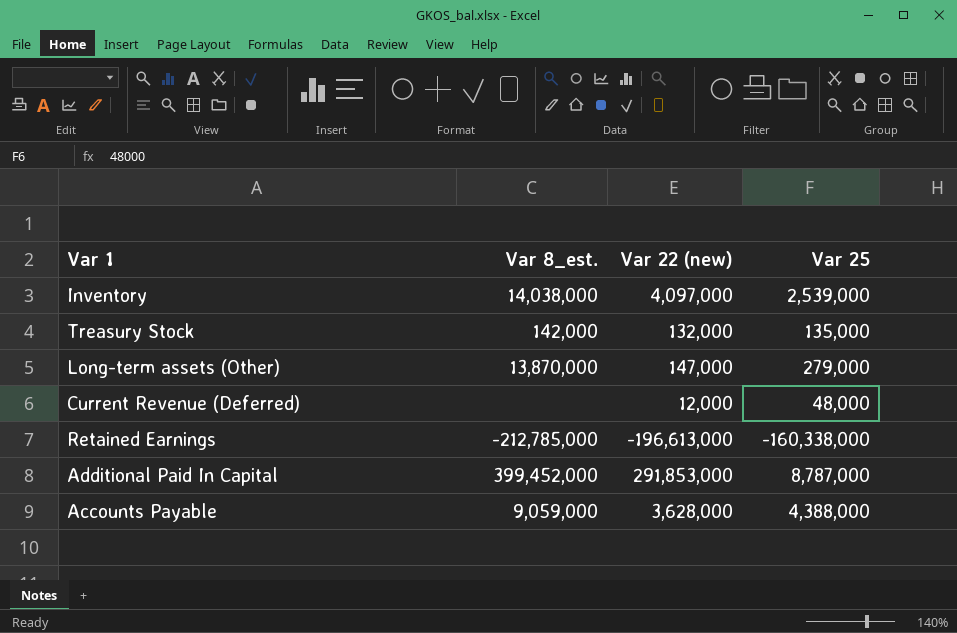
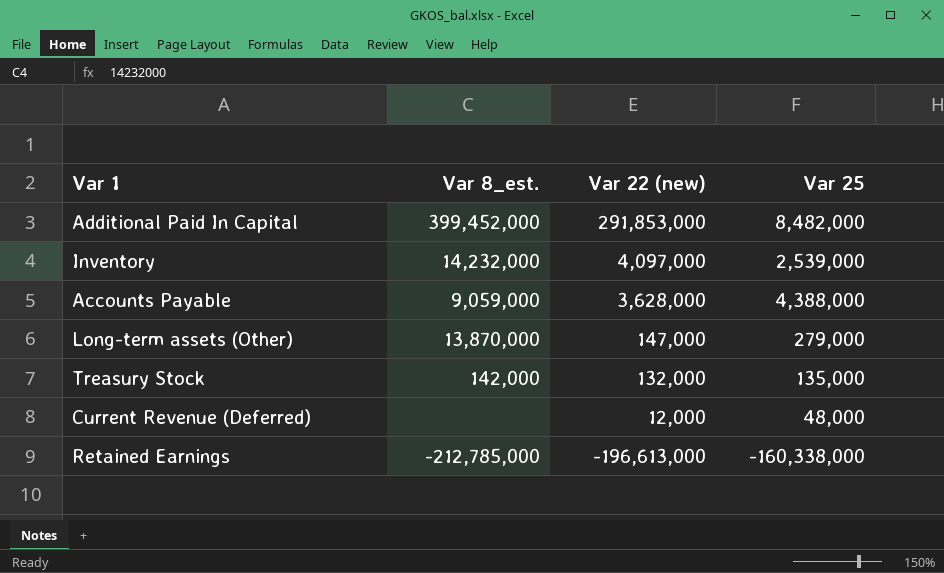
row order: none -> Var 22 (new) descending
Additional Paid In Capital | Var 25: 8,787,000 -> 8,482,000
Inventory | Var 8_est.: 14,038,000 -> 14,232,000

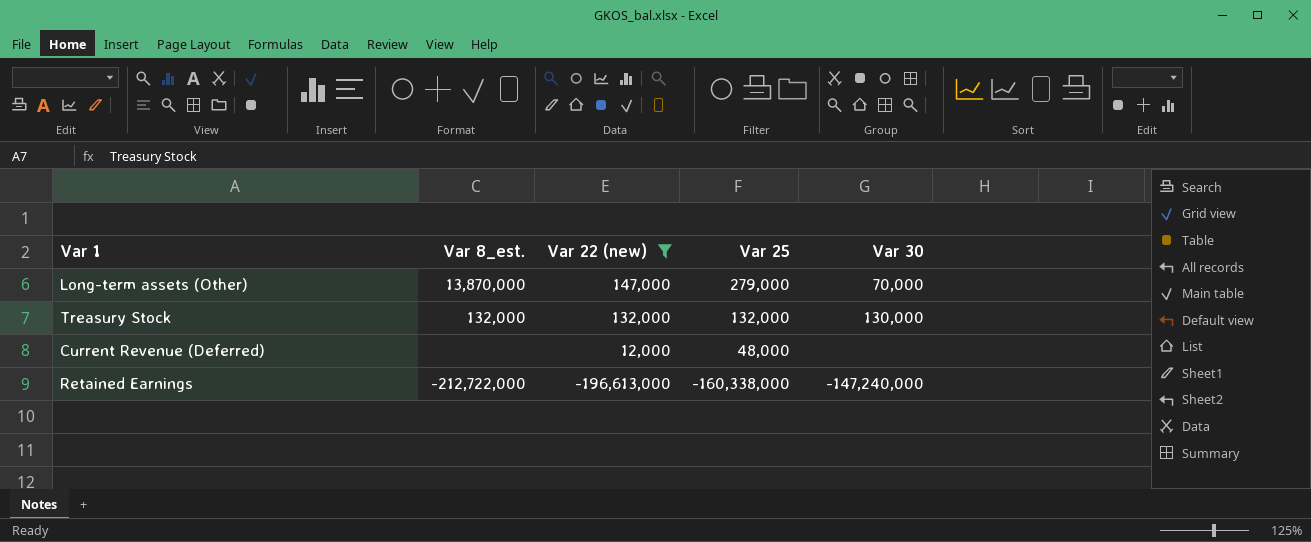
filter: none -> Var 22 (new) <= 147,000
column Var 30 | position: none -> 5
Treasury Stock | Var 8_est.: 142,000 -> 132,000
Treasury Stock | Var 25: 135,000 -> 132,000
Retained Earnings | Var 8_est.: -212,785,000 -> -212,722,000

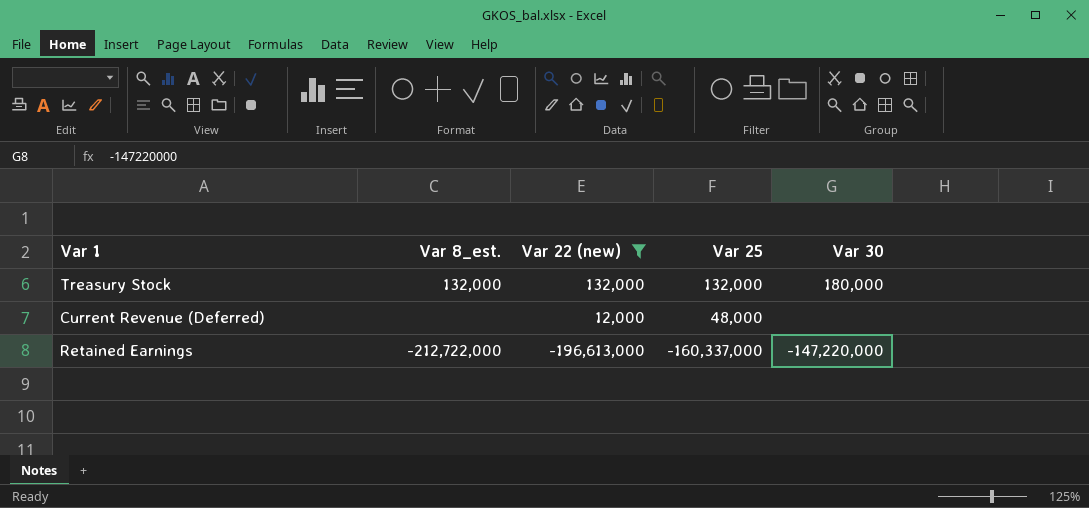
row Long-term assets (Other): 13,870,000 | 147,000 | 279,000 | 70,000 -> none
Treasury Stock | Var 30: 130,000 -> 180,000
Retained Earnings | Var 25: -160,338,000 -> -160,337,000
Retained Earnings | Var 30: -147,240,000 -> -147,220,000

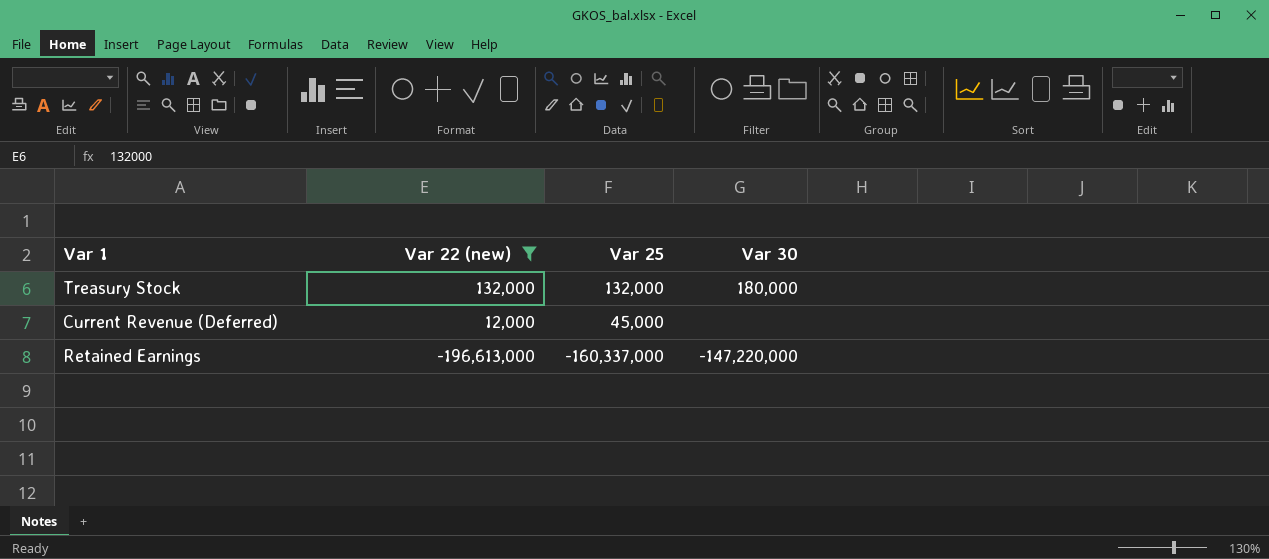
column Var 8_est. | position: 2 -> none
Current Revenue (Deferred) | Var 25: 48,000 -> 45,000

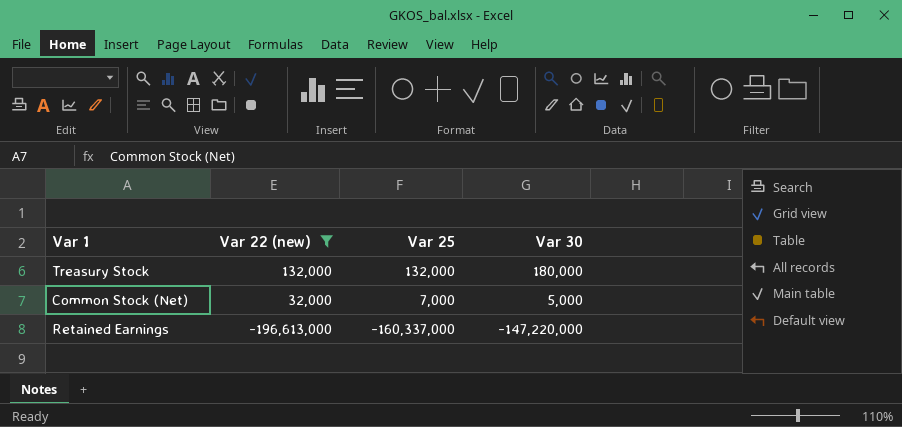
row Current Revenue (Deferred): 12,000 | 45,000 | none -> none
row Common Stock (Net): none -> 32,000 | 7,000 | 5,000

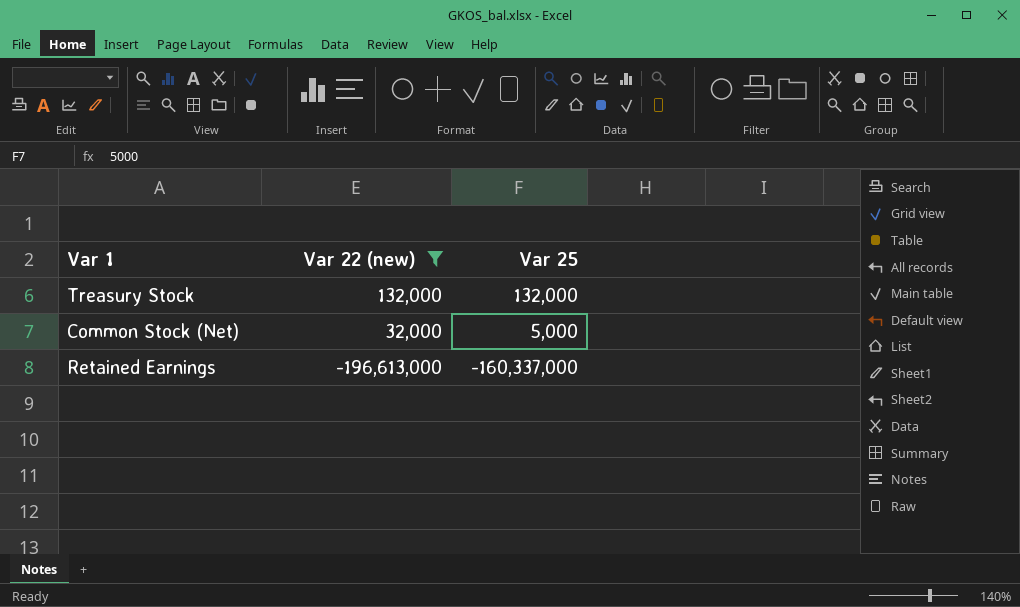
column Var 30 | position: 4 -> none
Common Stock (Net) | Var 25: 7,000 -> 5,000

